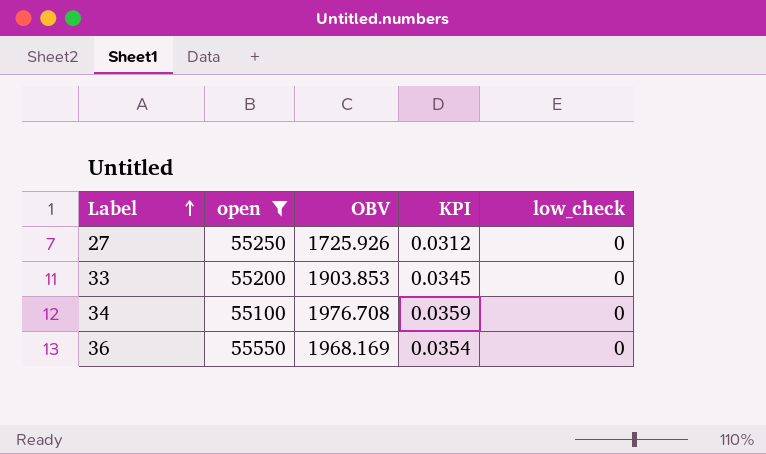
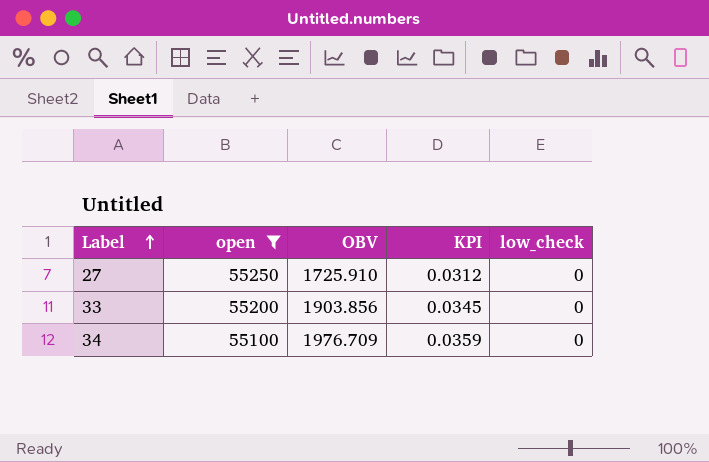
row 36: 55550 | 1968.169 | 0.0354 | 0 -> none
27 | OBV: 1725.926 -> 1725.910
33 | OBV: 1903.853 -> 1903.856
34 | OBV: 1976.708 -> 1976.709

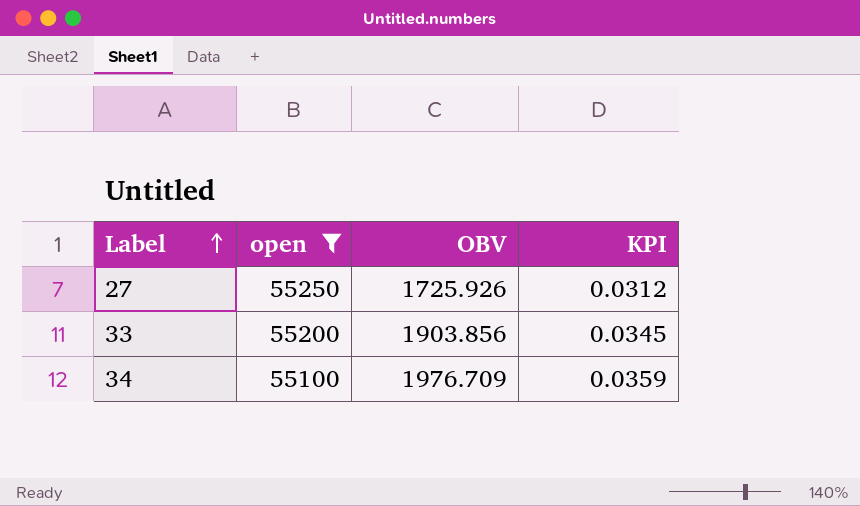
column low_check | position: 5 -> none
27 | OBV: 1725.910 -> 1725.926

